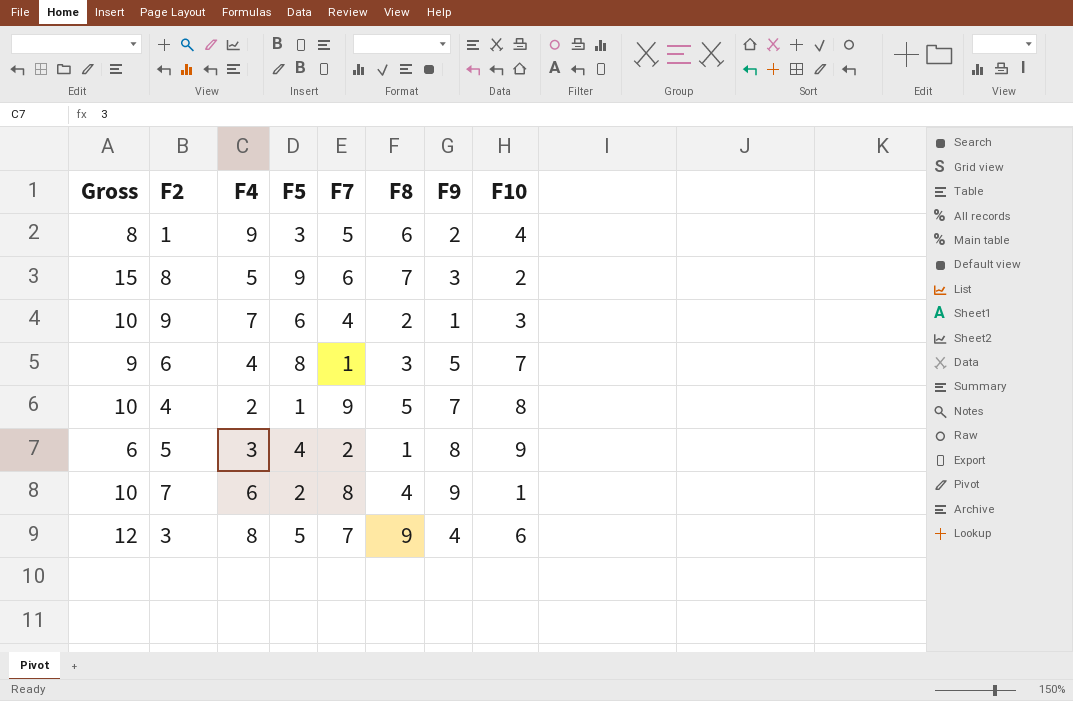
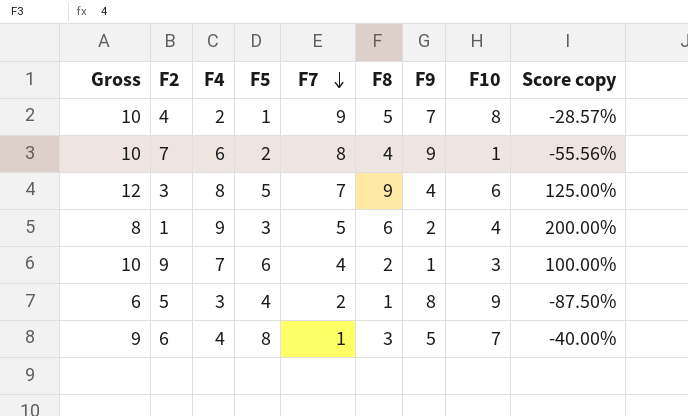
row order: none -> F7 descending
column Score copy | formula: none -> ([F8] - [F9]) / [F9]
row 8: 15 | 5 | 9 | 6 | 7 | 3 | 2 -> none

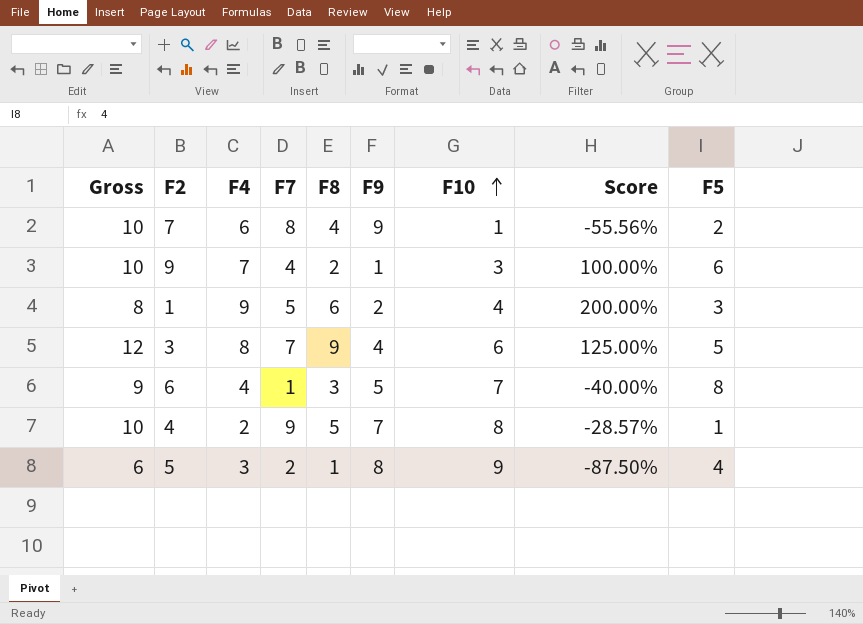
row order: F7 descending -> F10 ascending
column name: Score copy -> Score
column F5 | position: 4 -> 9

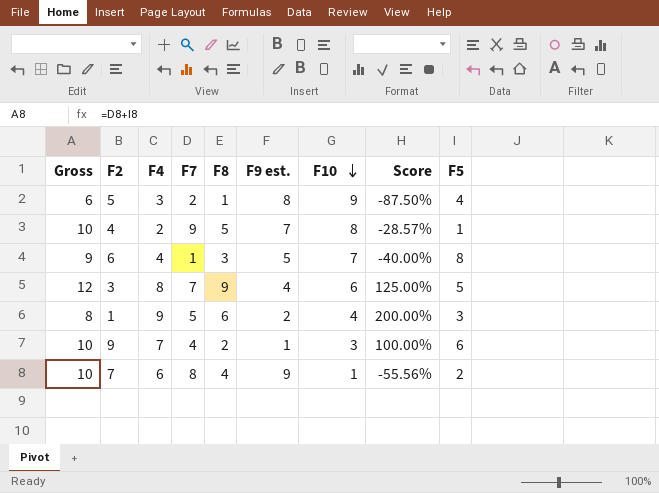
row order: F10 ascending -> F10 descending
column name: F9 -> F9 est.

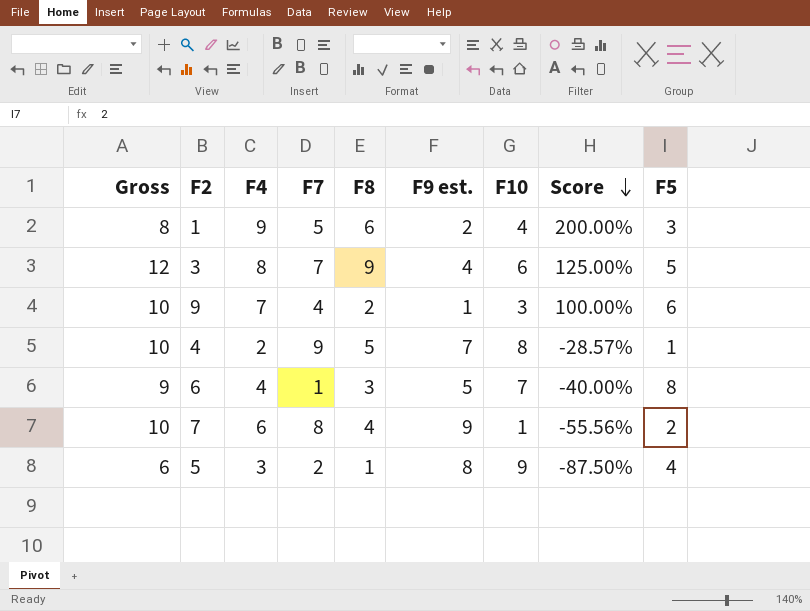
row order: F10 descending -> Score descending

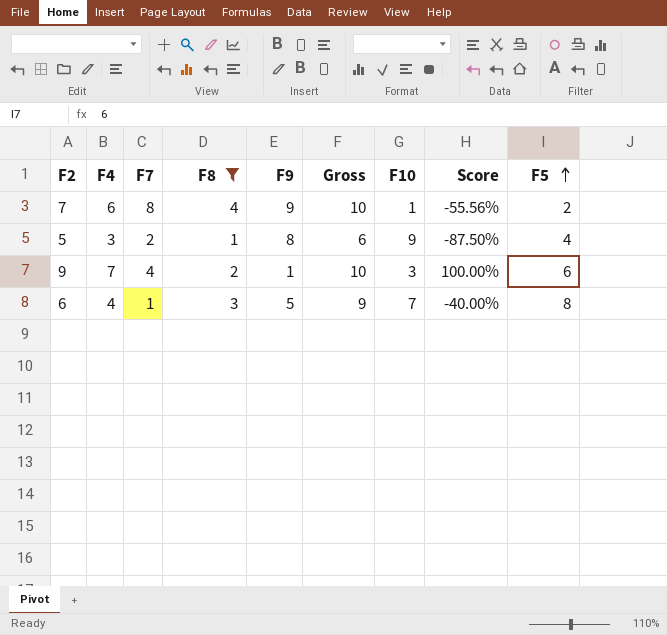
filter: none -> F8 <= 4
row order: Score descending -> F5 ascending
column name: F9 est. -> F9
column Gross | position: 1 -> 6

